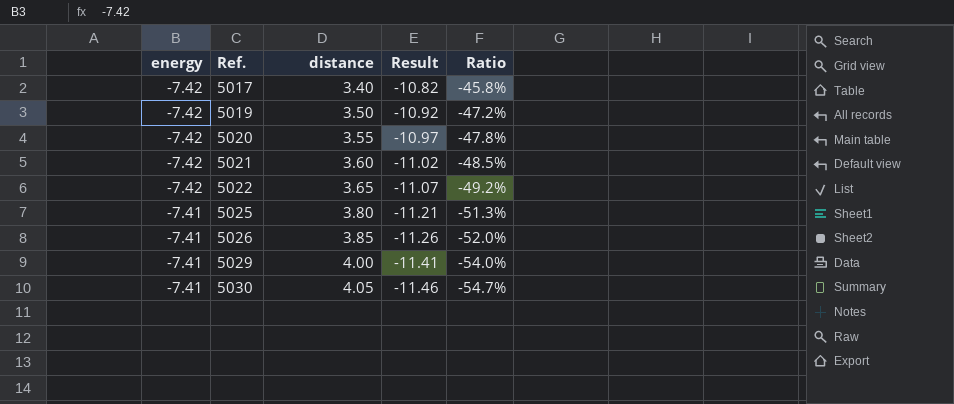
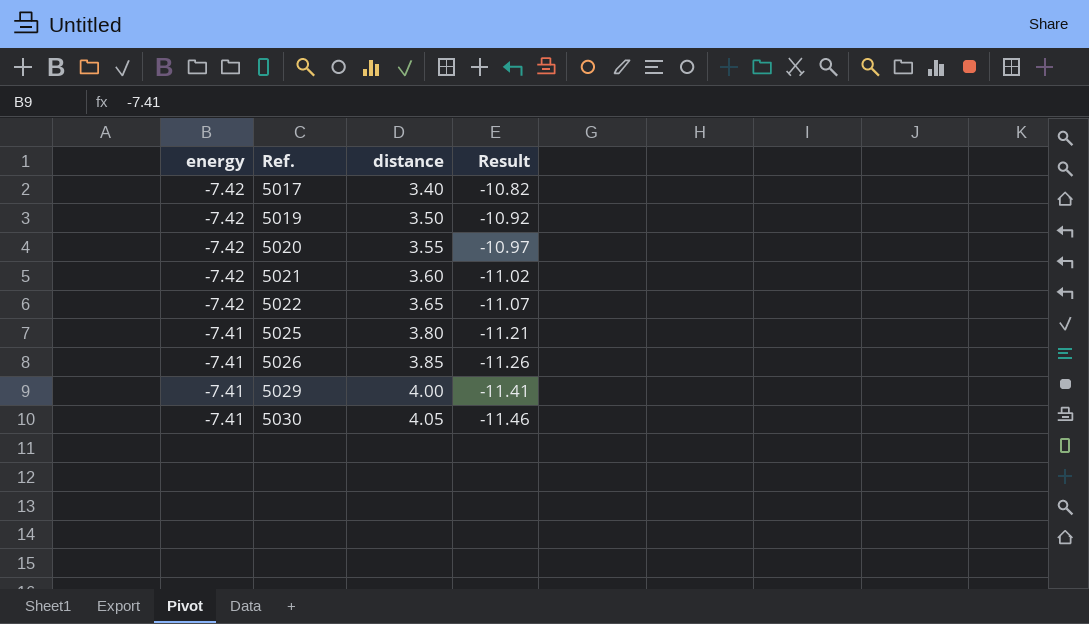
column Ratio | formula: [distance] / [energy] -> none

